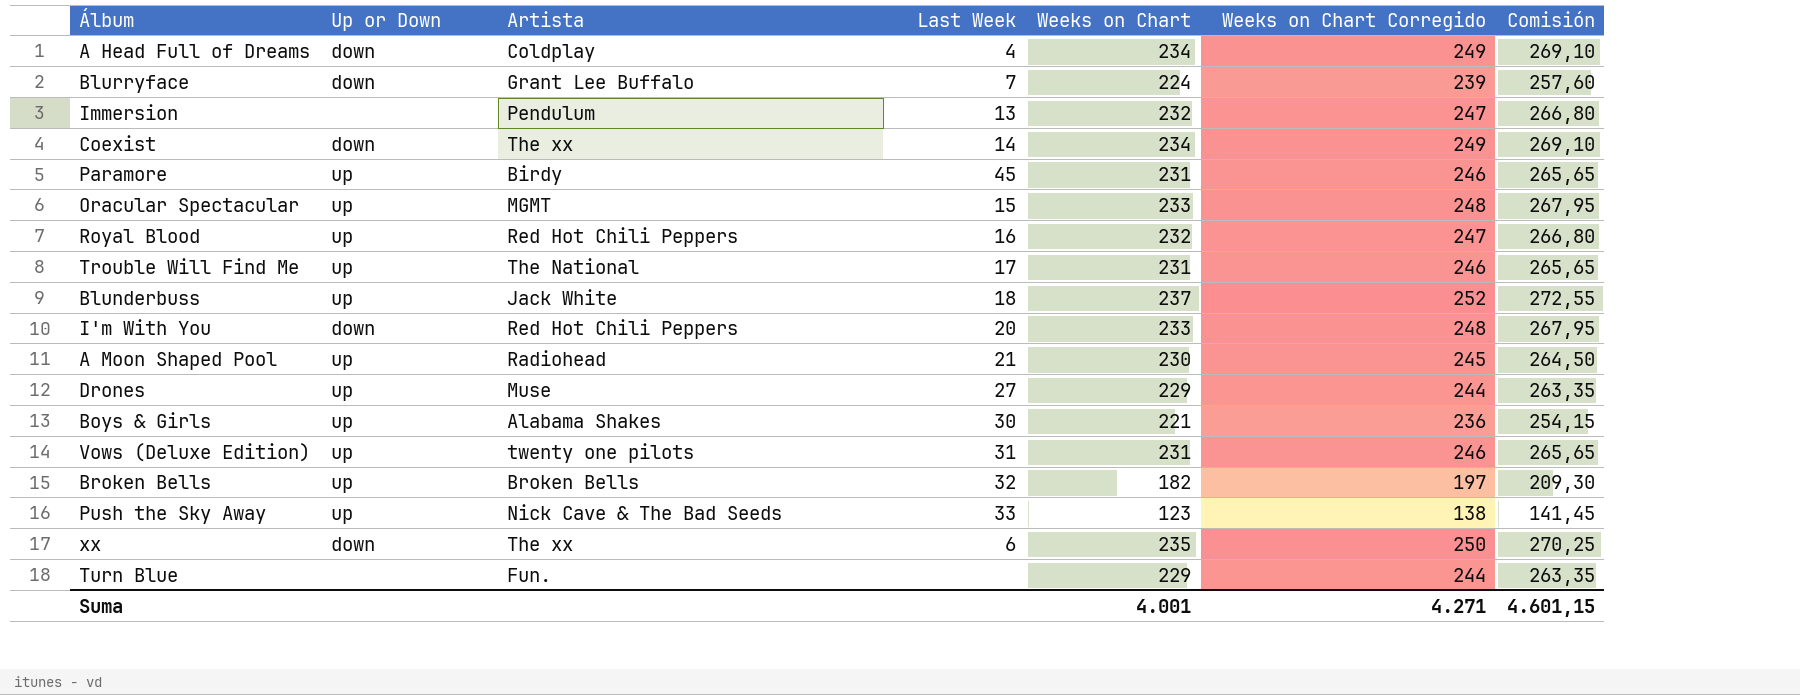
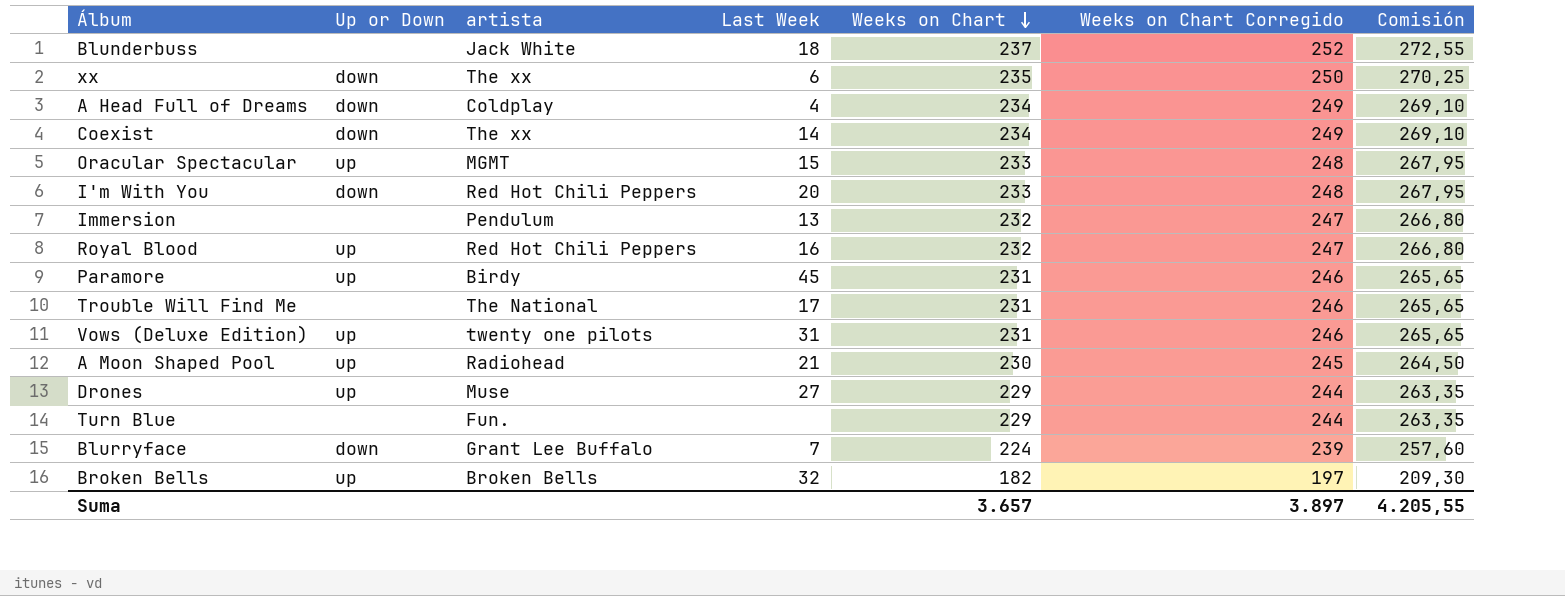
row order: none -> Weeks on Chart descending
column name: Artista -> artista
row Boys & Girls: up | Alabama Shakes | 30 | 221 | 236 | 254,15 -> none
row Push the Sky Away: up | Nick Cave & The Bad Seeds | 33 | 123 | 138 | 141,45 -> none
Blunderbuss | Up or Down: up -> none
Trouble Will Find Me | Up or Down: up -> none
Suma | Weeks on Chart: 4.001 -> 3.657
Suma | Weeks on Chart Corregido: 4.271 -> 3.897
Suma | Comisión: 4.601,15 -> 4.205,55

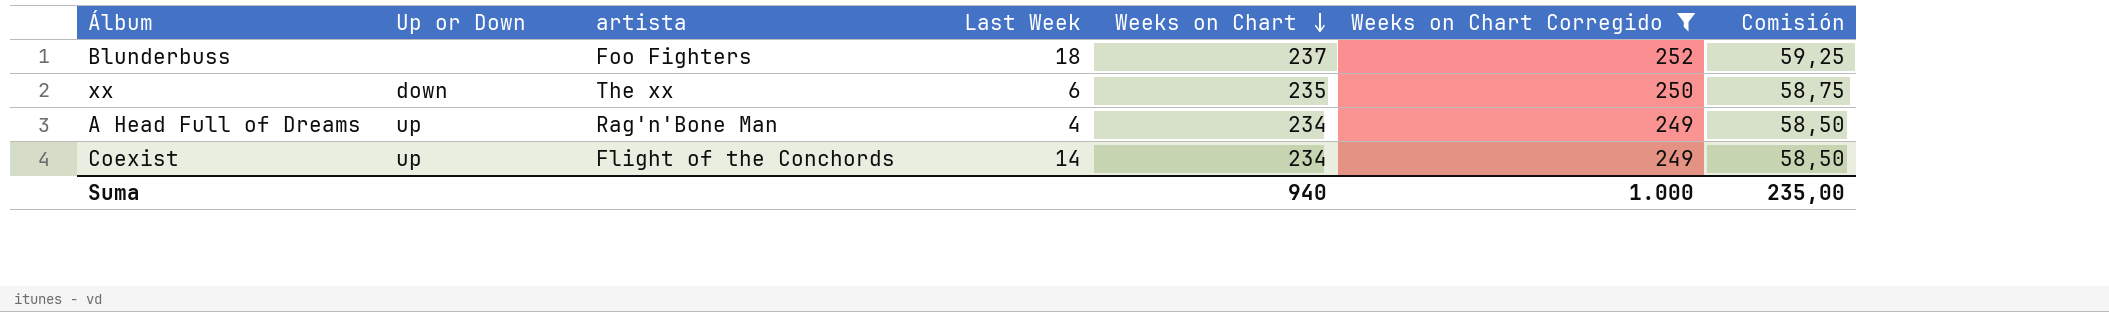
filter: none -> Weeks on Chart Corregido >= 249
column Comisión | formula: [Weeks on Chart] * 1,15 -> [Weeks on Chart] * 0,25
Blunderbuss | artista: Jack White -> Foo Fighters
A Head Full of Dreams | Up or Down: down -> up
A Head Full of Dreams | artista: Coldplay -> Rag'n'Bone Man
Coexist | Up or Down: down -> up
Coexist | artista: The xx -> Flight of the Conchords
Suma | Weeks on Chart: 3.657 -> 940
Suma | Weeks on Chart Corregido: 3.897 -> 1.000
Suma | Comisión: 4.205,55 -> 235,00

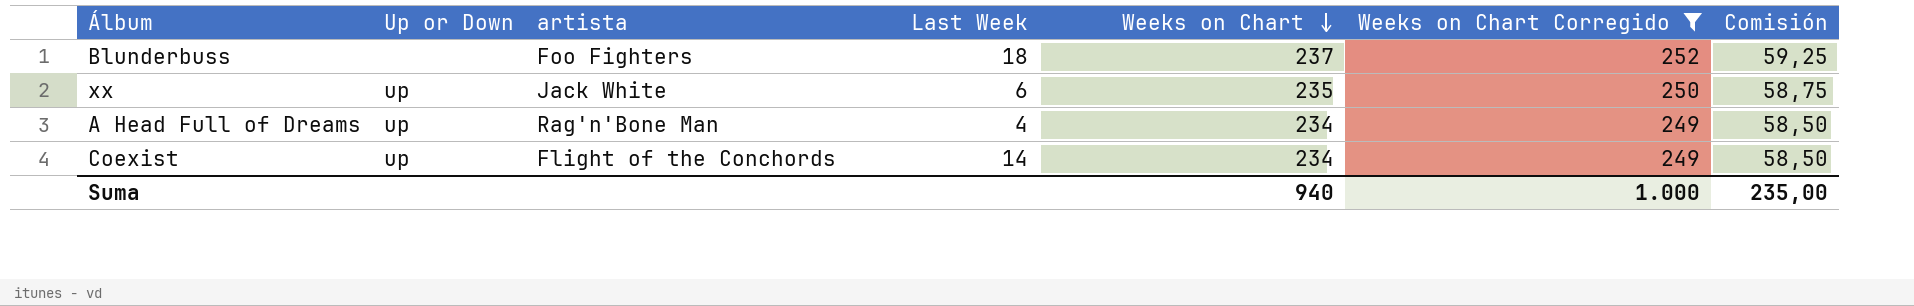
xx | Up or Down: down -> up
xx | artista: The xx -> Jack White

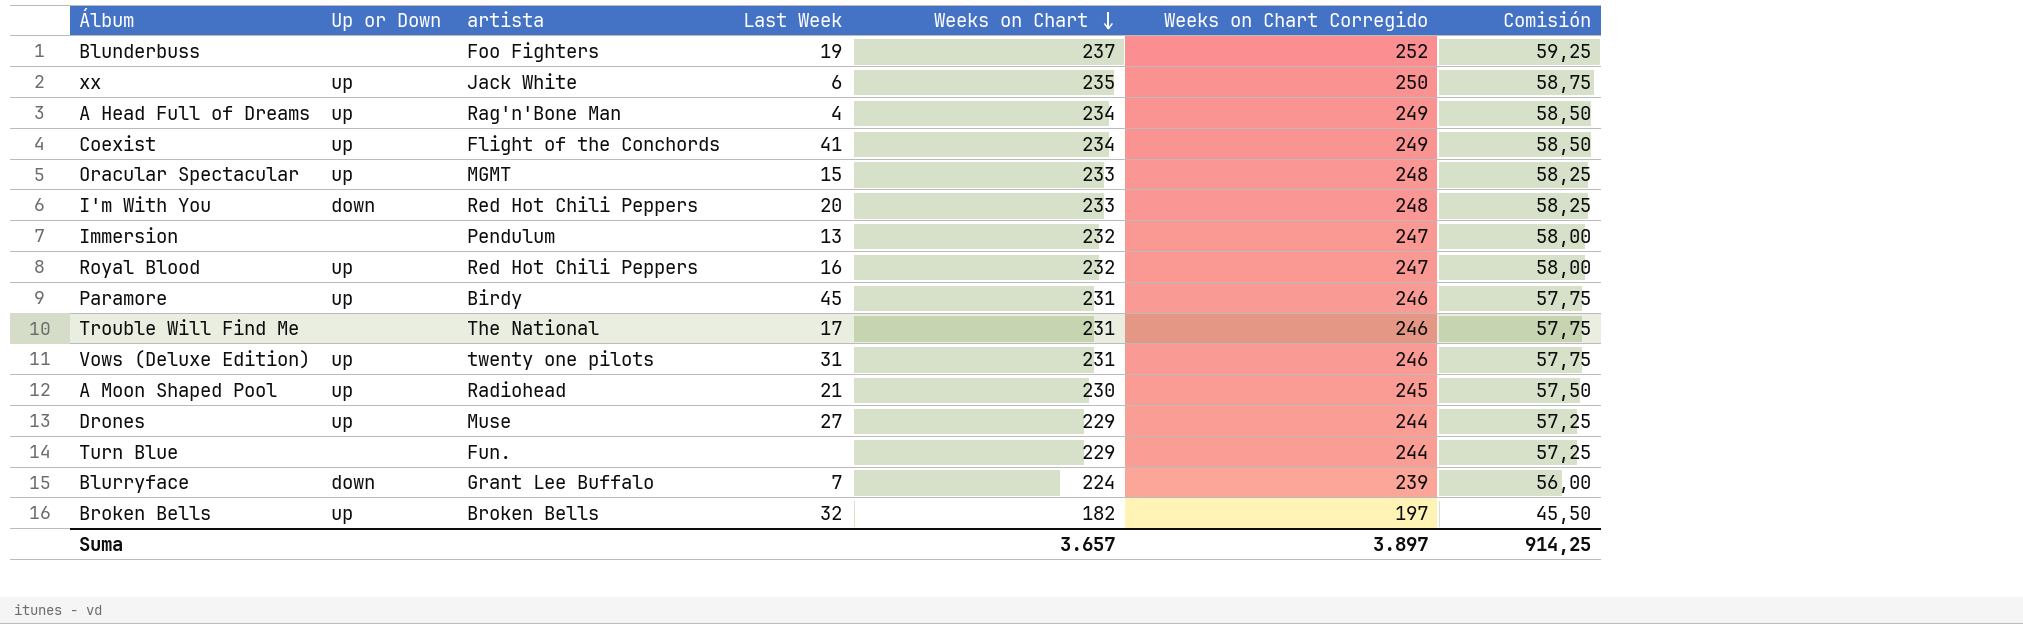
filter: Weeks on Chart Corregido >= 249 -> none
Blunderbuss | Last Week: 18 -> 19
Coexist | Last Week: 14 -> 41
Suma | Weeks on Chart: 940 -> 3.657
Suma | Weeks on Chart Corregido: 1.000 -> 3.897
Suma | Comisión: 235,00 -> 914,25

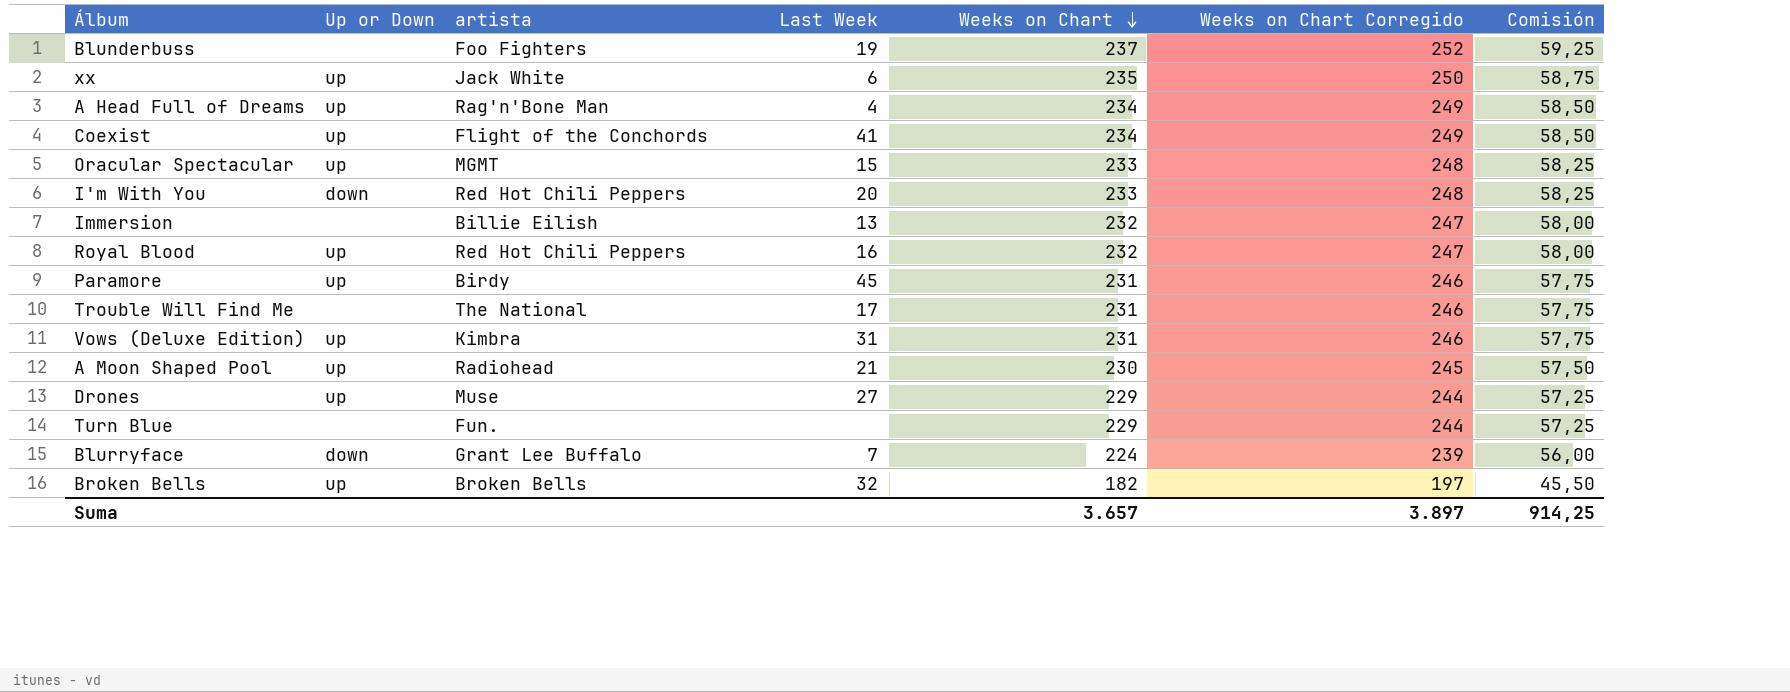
Immersion | artista: Pendulum -> Billie Eilish
Vows (Deluxe Edition) | artista: twenty one pilots -> Kimbra

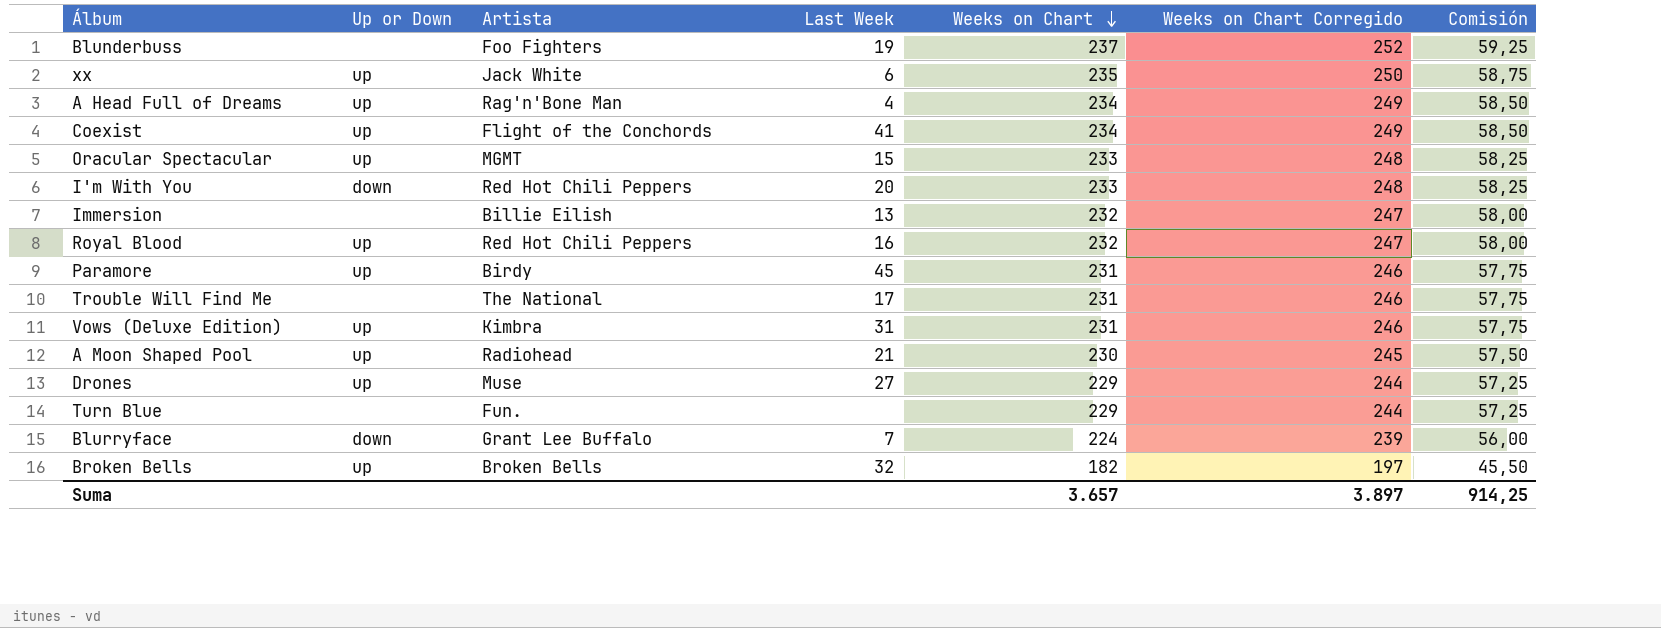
column name: artista -> Artista

